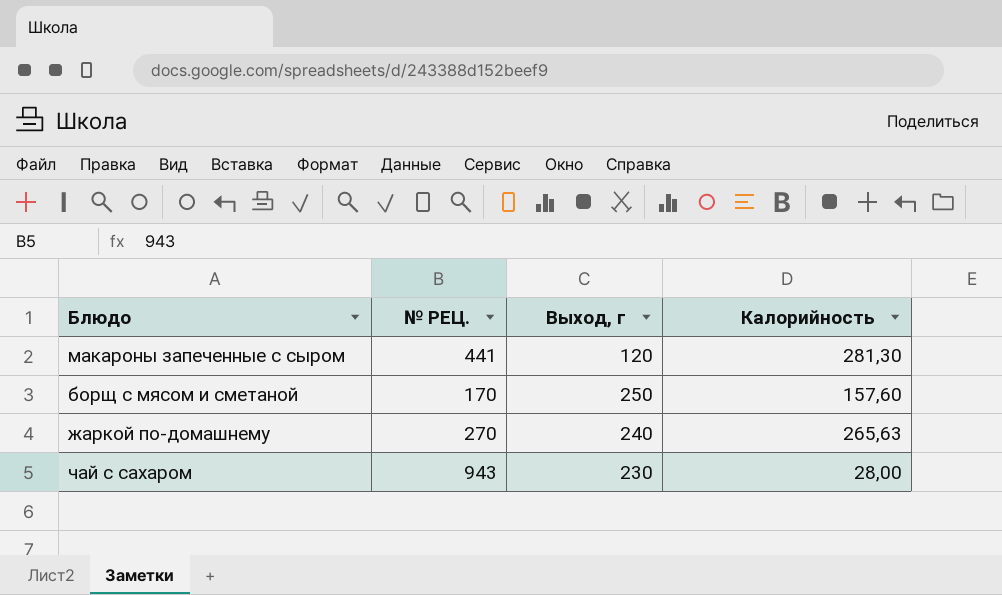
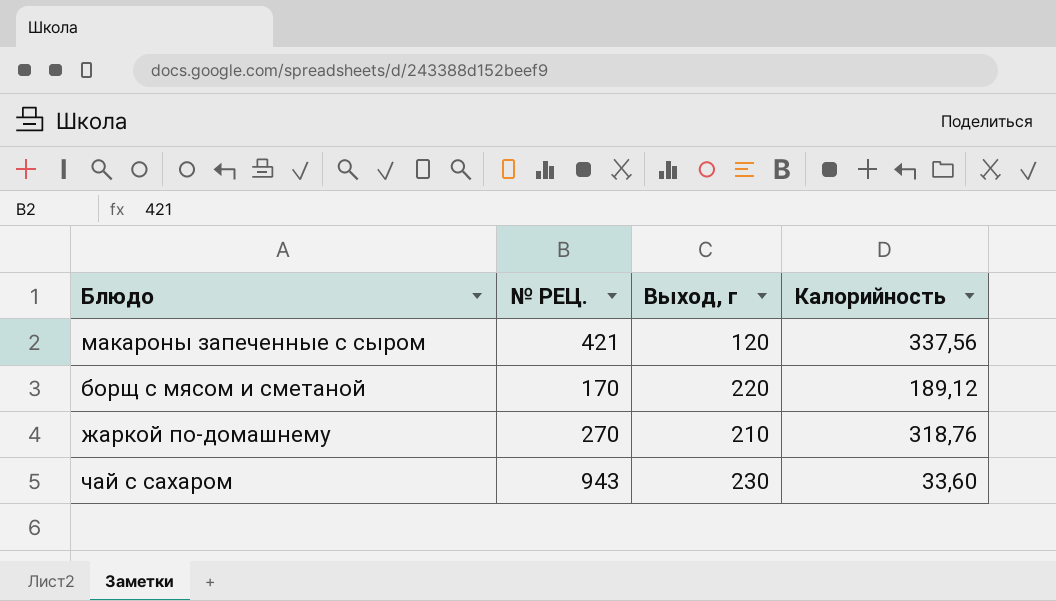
макароны запеченные с сыром | № РЕЦ.: 441 -> 421
макароны запеченные с сыром | Калорийность: 281,30 -> 337,56
борщ с мясом и сметаной | Выход, г: 250 -> 220
борщ с мясом и сметаной | Калорийность: 157,60 -> 189,12
жаркой по-домашнему | Выход, г: 240 -> 210
жаркой по-домашнему | Калорийность: 265,63 -> 318,76
чай с сахаром | Калорийность: 28,00 -> 33,60

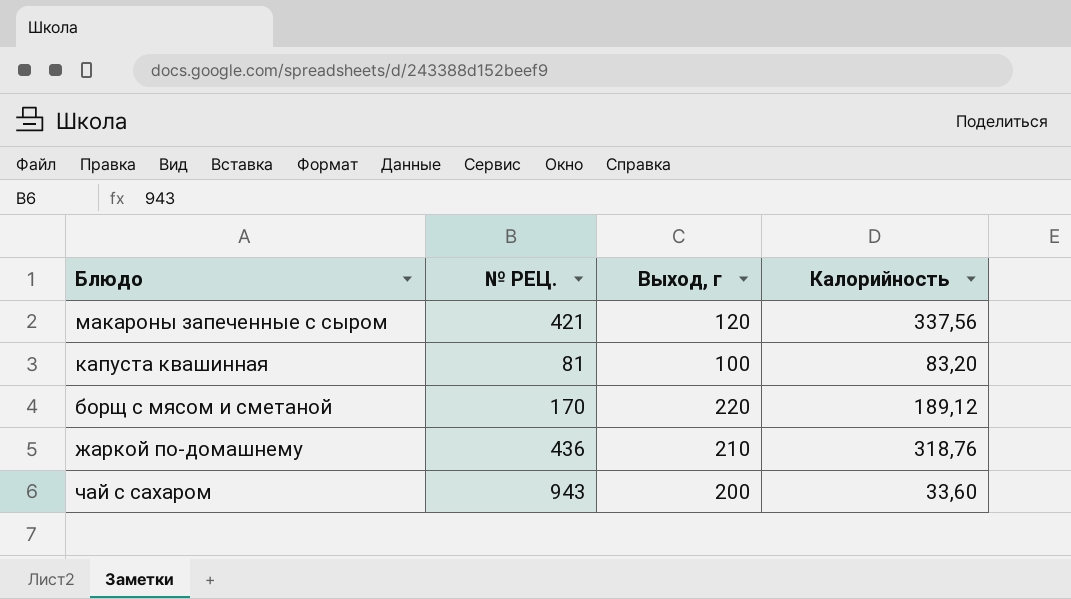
row капуста квашинная: none -> 81 | 100 | 83,20
жаркой по-домашнему | № РЕЦ.: 270 -> 436
чай с сахаром | Выход, г: 230 -> 200

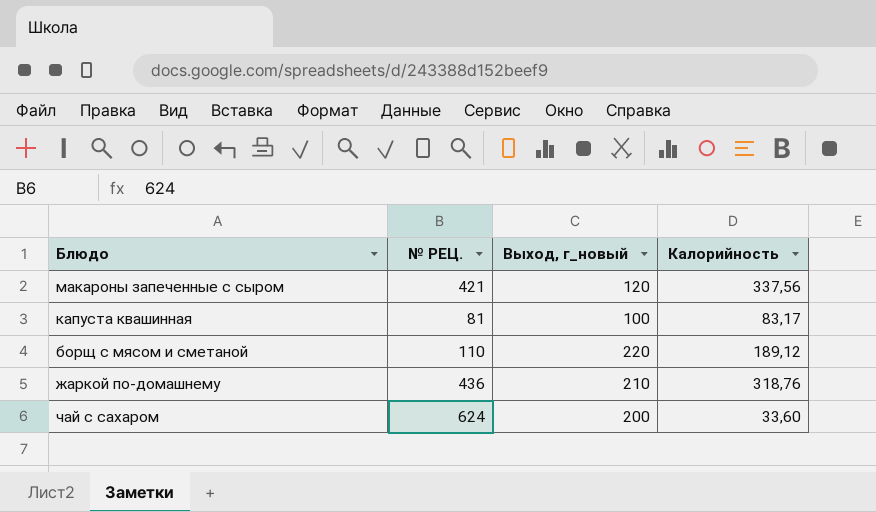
column name: Выход, г -> Выход, г_новый
капуста квашинная | Калорийность: 83,20 -> 83,17
борщ с мясом и сметаной | № РЕЦ.: 170 -> 110
чай с сахаром | № РЕЦ.: 943 -> 624

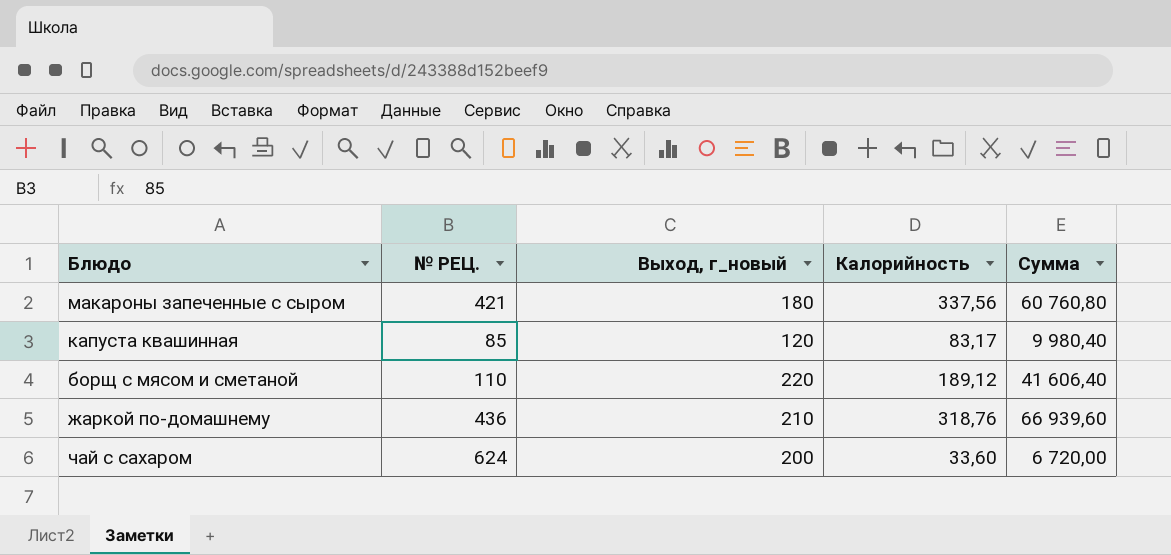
column Сумма | formula: none -> [Выход, г_новый] * [Калорийность]
макароны запеченные с сыром | Выход, г_новый: 120 -> 180
капуста квашинная | № РЕЦ.: 81 -> 85
капуста квашинная | Выход, г_новый: 100 -> 120

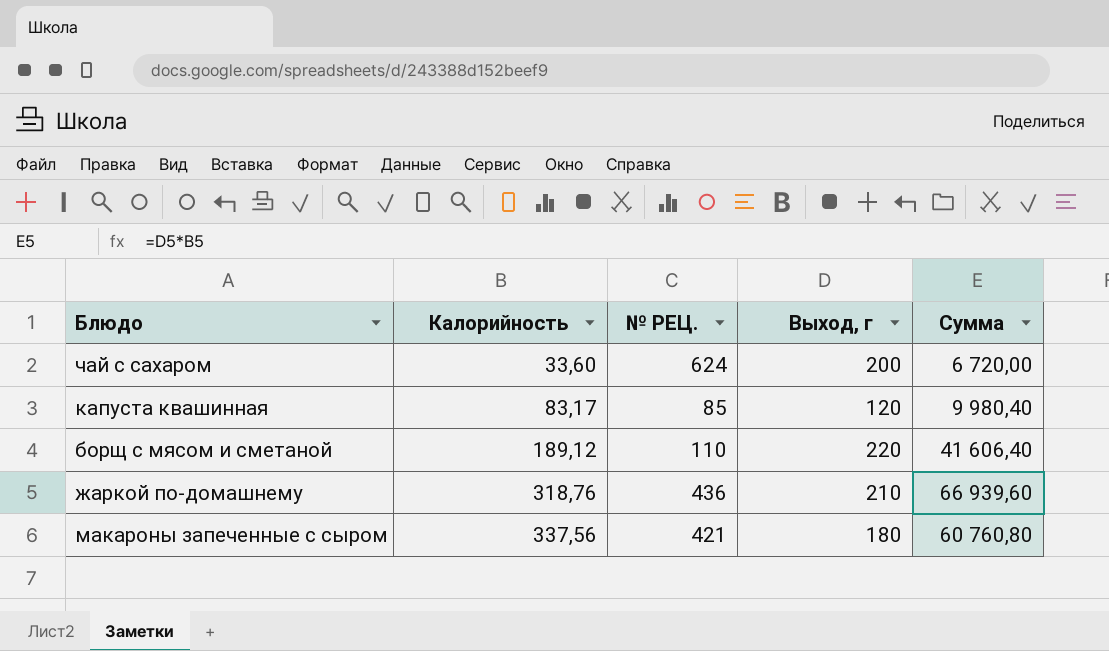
row order: none -> Калорийность ascending
column Калорийность | position: 4 -> 2
column name: Выход, г_новый -> Выход, г

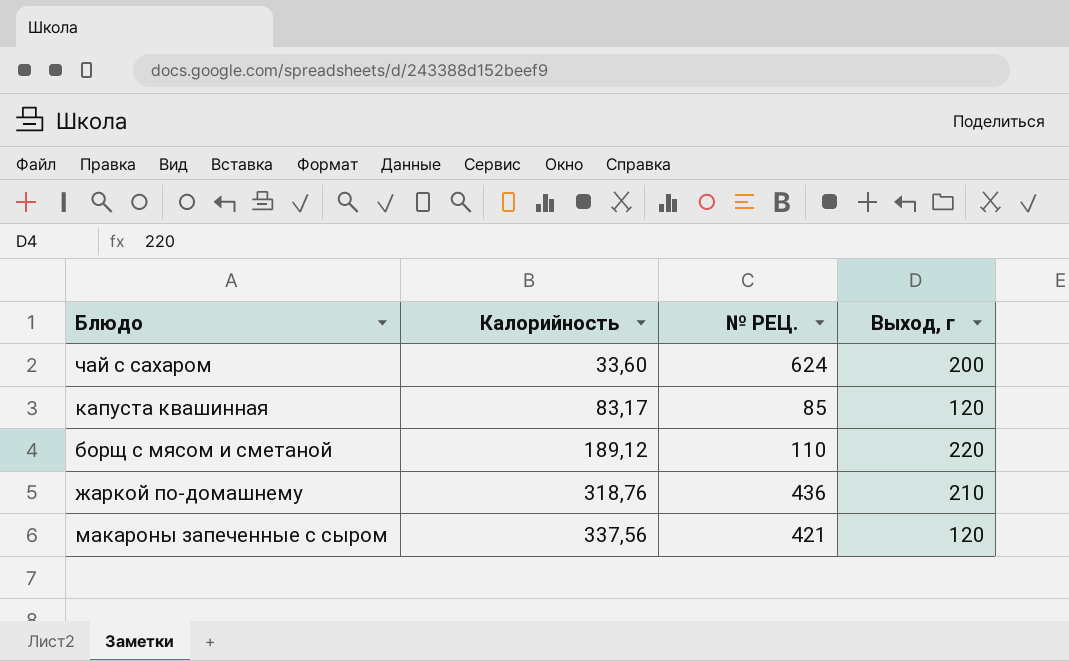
column Сумма | formula: [Калорийность] * [Выход, г] -> none
макароны запеченные с сыром | Выход, г: 180 -> 120

